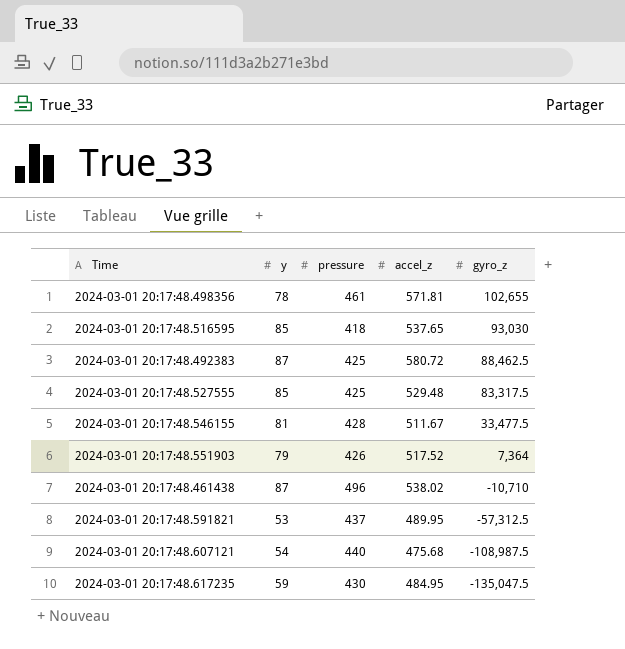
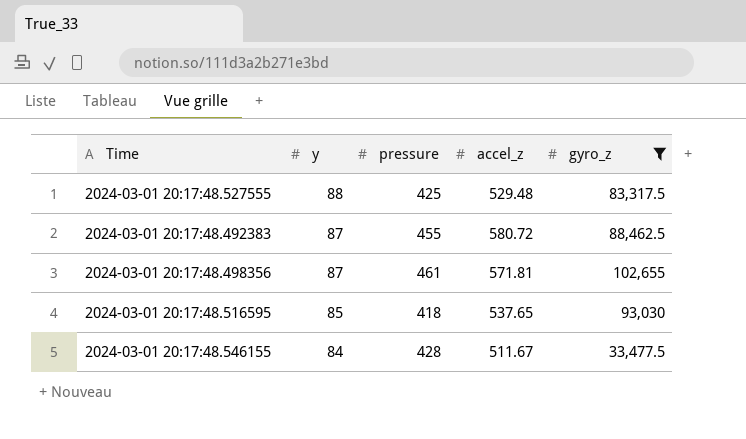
filter: none -> gyro_z >= 33,477.5
row order: gyro_z descending -> y descending
2024-03-01 20:17:48.527555 | y: 85 -> 88
2024-03-01 20:17:48.492383 | pressure: 425 -> 455
2024-03-01 20:17:48.498356 | y: 78 -> 87
2024-03-01 20:17:48.546155 | y: 81 -> 84

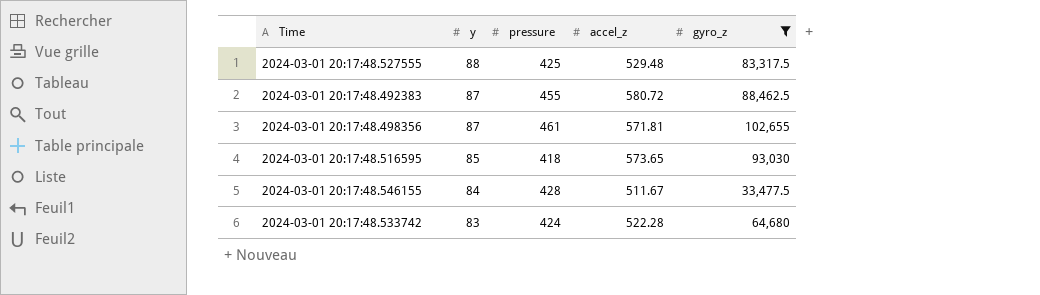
2024-03-01 20:17:48.516595 | accel_z: 537.65 -> 573.65
row 2024-03-01 20:17:48.533742: none -> 83 | 424 | 522.28 | 64,680

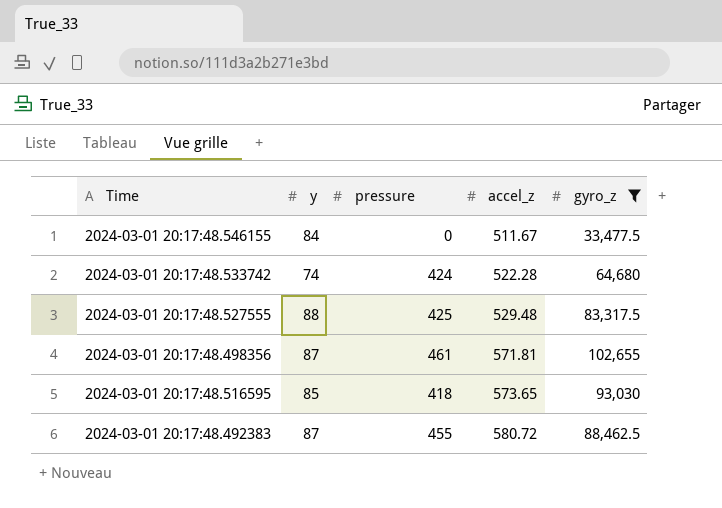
row order: y descending -> accel_z ascending
2024-03-01 20:17:48.546155 | pressure: 428 -> 0
2024-03-01 20:17:48.533742 | y: 83 -> 74

